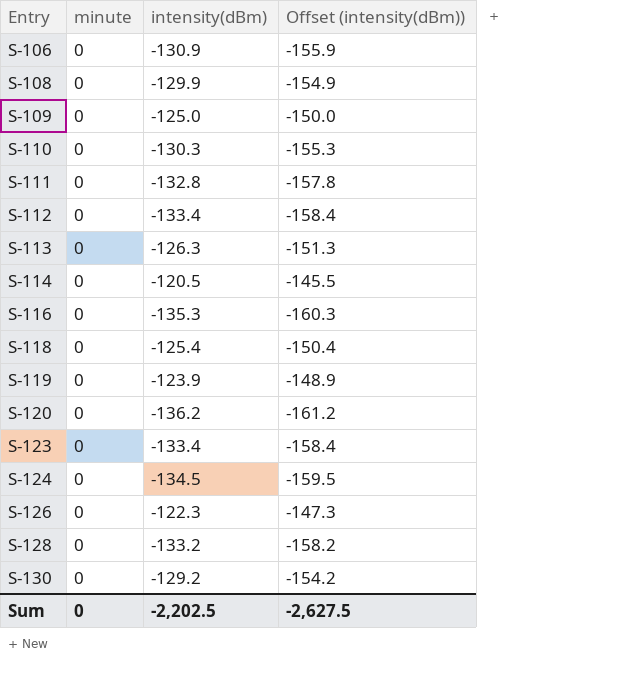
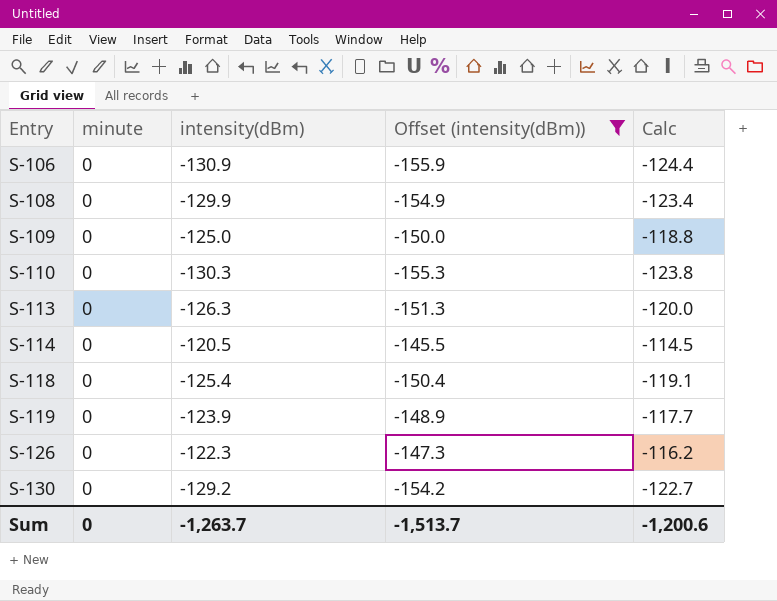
filter: none -> Offset (intensity(dBm)) >= -155.9
column Calc | formula: none -> [intensity(dBm)] * 0.95
Sum | intensity(dBm): -2,202.5 -> -1,263.7
Sum | Offset (intensity(dBm)): -2,627.5 -> -1,513.7

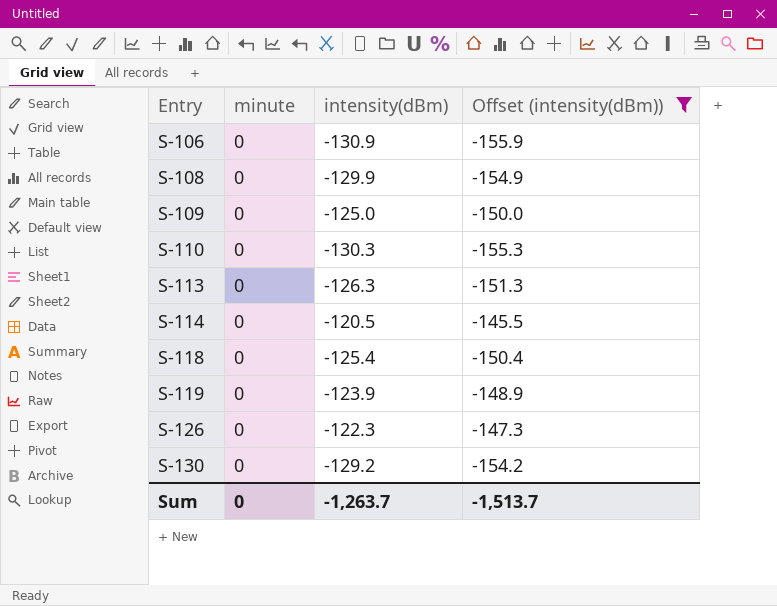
column Calc | formula: [intensity(dBm)] * 0.95 -> none

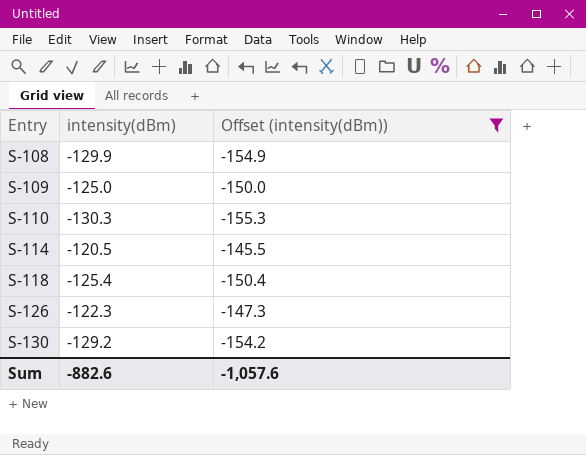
column minute | position: 2 -> none
row S-106: 0 | -130.9 | -155.9 -> none
row S-113: 0 | -126.3 | -151.3 -> none
row S-119: 0 | -123.9 | -148.9 -> none
Sum | intensity(dBm): -1,263.7 -> -882.6
Sum | Offset (intensity(dBm)): -1,513.7 -> -1,057.6

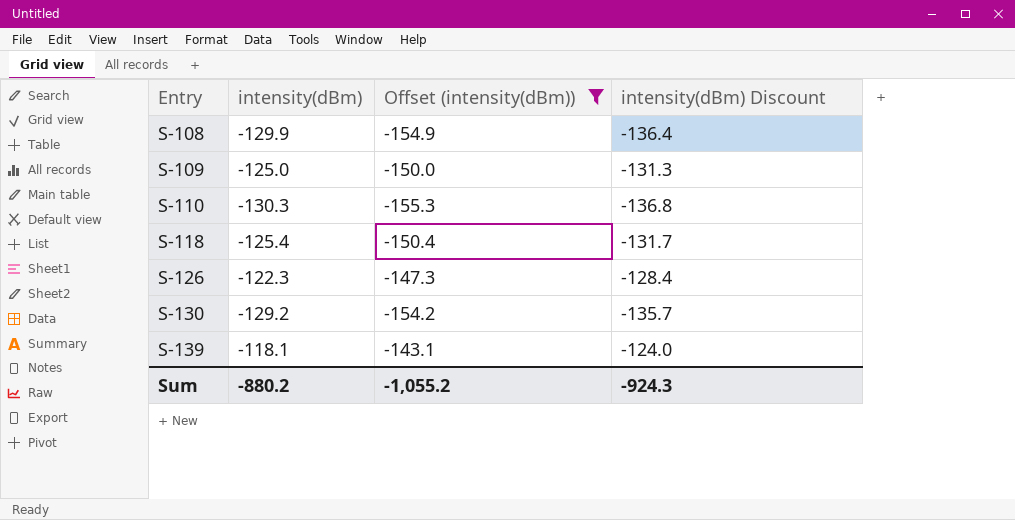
column intensity(dBm) Discount | formula: none -> [intensity(dBm)] * 1.05
row S-114: -120.5 | -145.5 -> none
row S-139: none -> -118.1 | -143.1 | -124.0
Sum | intensity(dBm): -882.6 -> -880.2
Sum | Offset (intensity(dBm)): -1,057.6 -> -1,055.2

